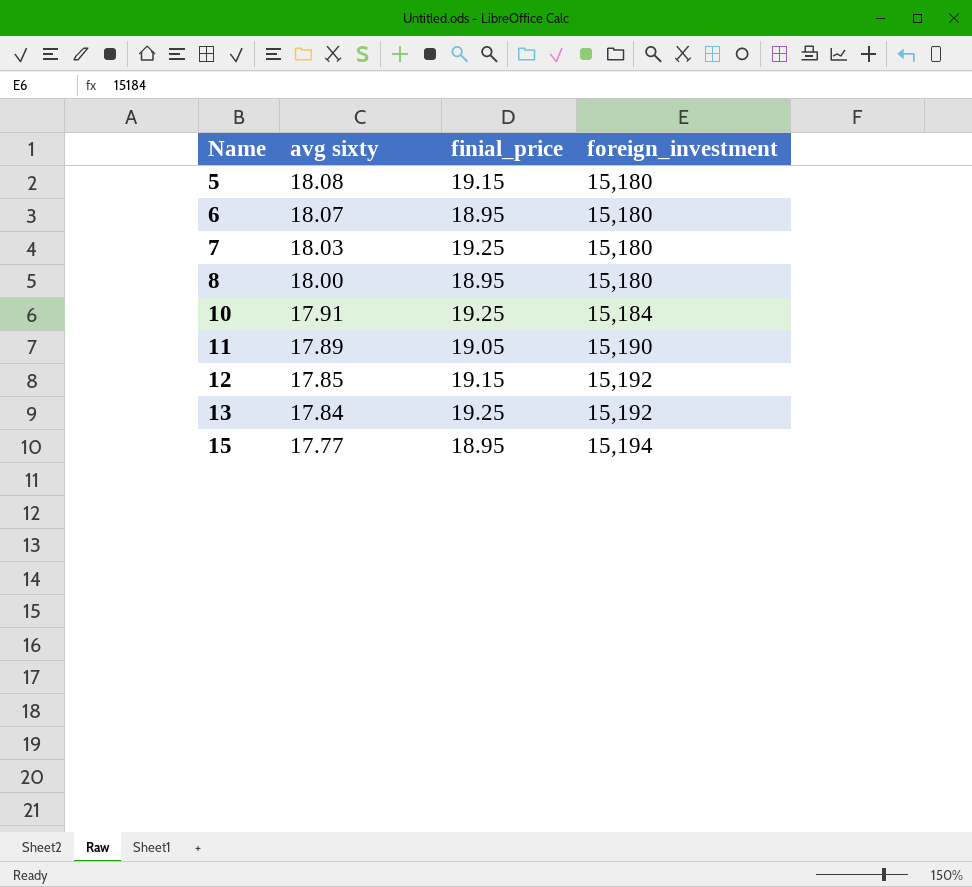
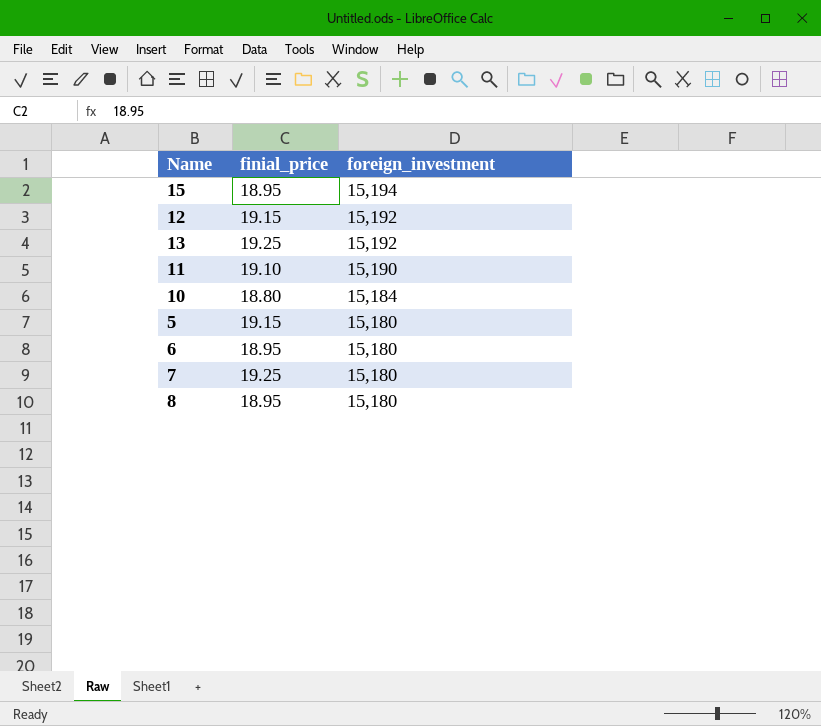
row order: Name ascending -> foreign_investment descending
column avg sixty | position: 2 -> none
11 | finial_price: 19.05 -> 19.10
10 | finial_price: 19.25 -> 18.80

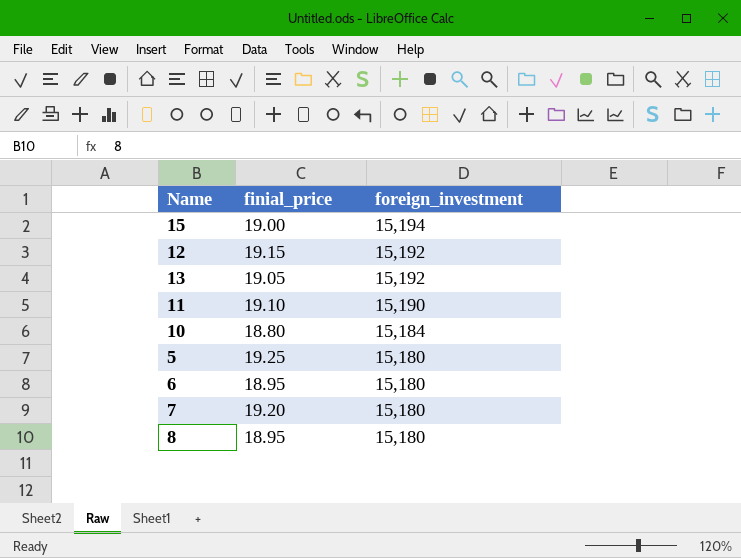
15 | finial_price: 18.95 -> 19.00
13 | finial_price: 19.25 -> 19.05
5 | finial_price: 19.15 -> 19.25
7 | finial_price: 19.25 -> 19.20

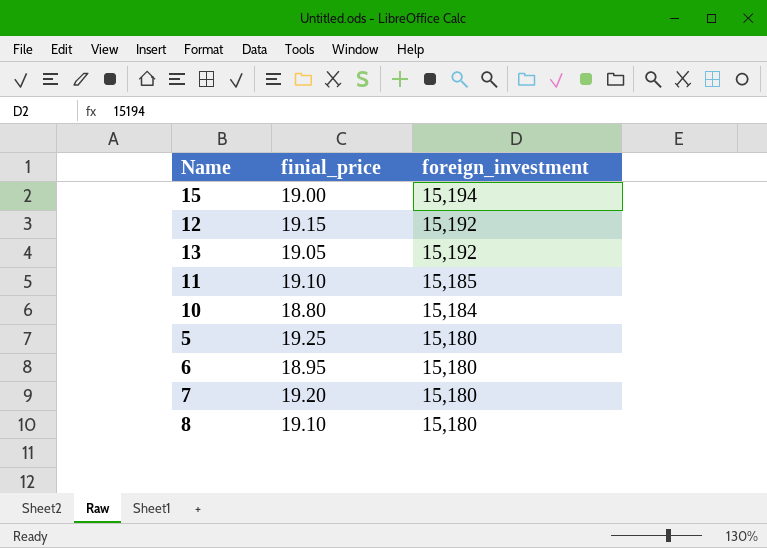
11 | foreign_investment: 15,190 -> 15,185
8 | finial_price: 18.95 -> 19.10

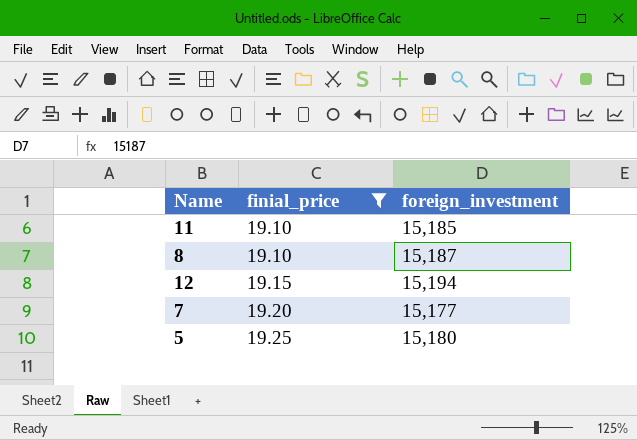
filter: none -> finial_price >= 19.10
row order: foreign_investment descending -> finial_price ascending
8 | foreign_investment: 15,180 -> 15,187
12 | foreign_investment: 15,192 -> 15,194
7 | foreign_investment: 15,180 -> 15,177

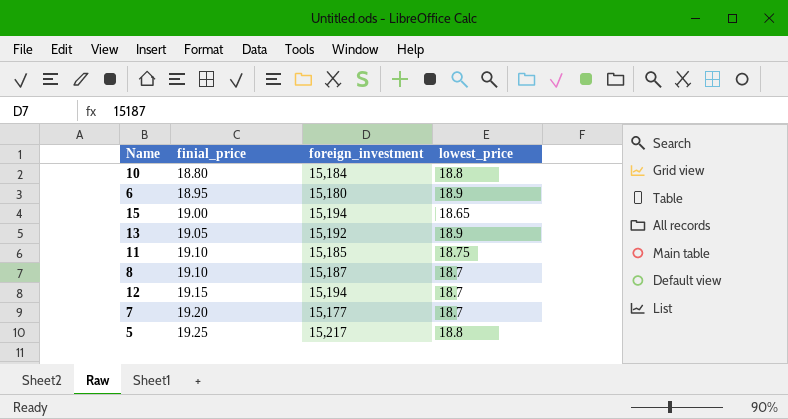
filter: finial_price >= 19.10 -> none
column lowest_price | position: none -> 4
5 | foreign_investment: 15,180 -> 15,217

